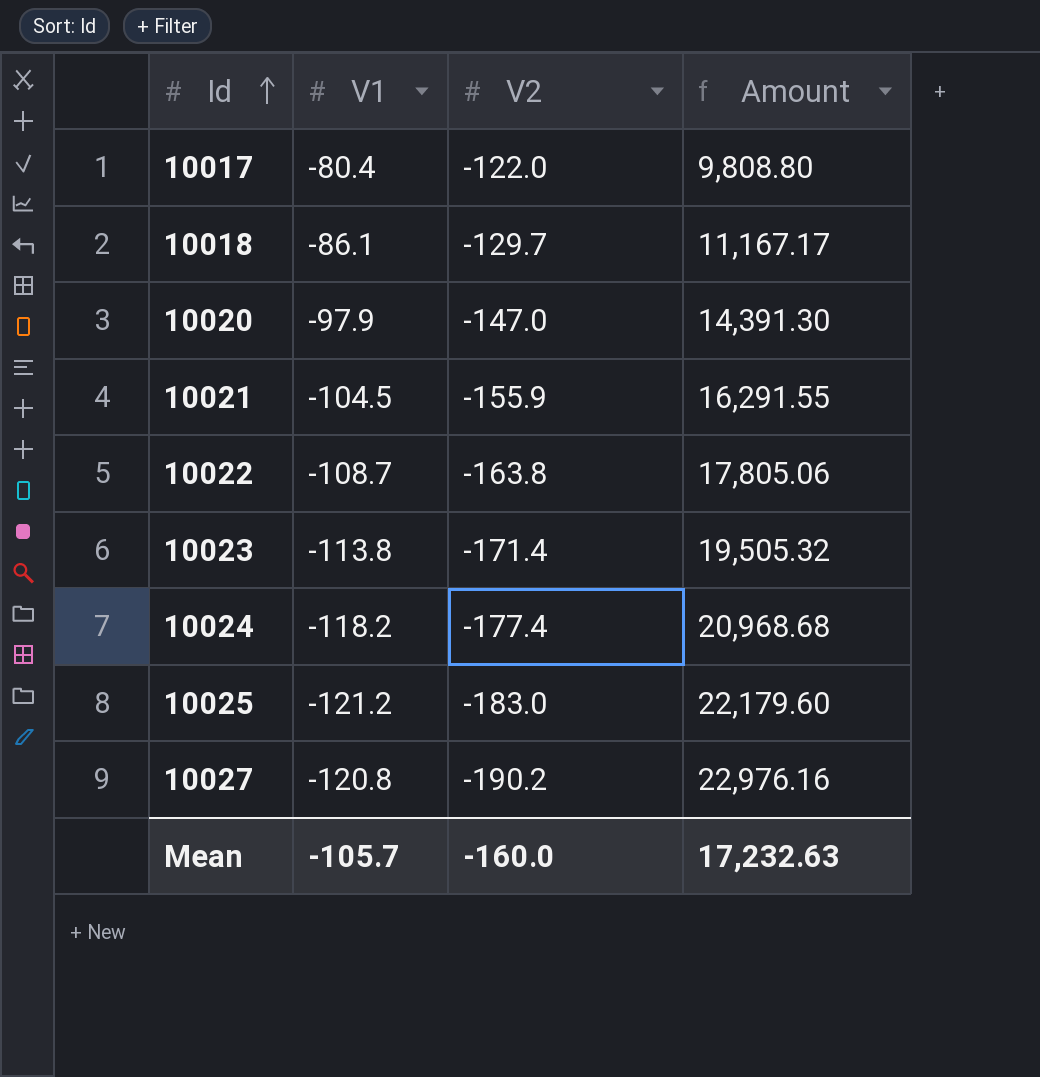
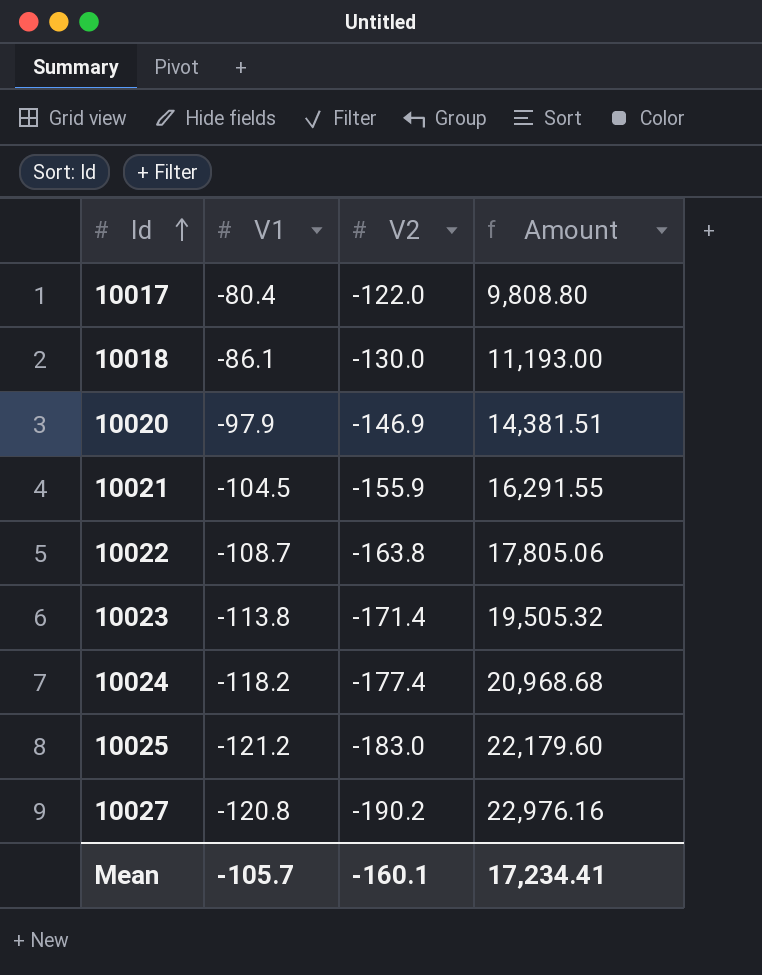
10018 | V2: -129.7 -> -130.0
10018 | Amount: 11,167.17 -> 11,193.00
10020 | V2: -147.0 -> -146.9
10020 | Amount: 14,391.30 -> 14,381.51
Mean | V2: -160.0 -> -160.1
Mean | Amount: 17,232.63 -> 17,234.41

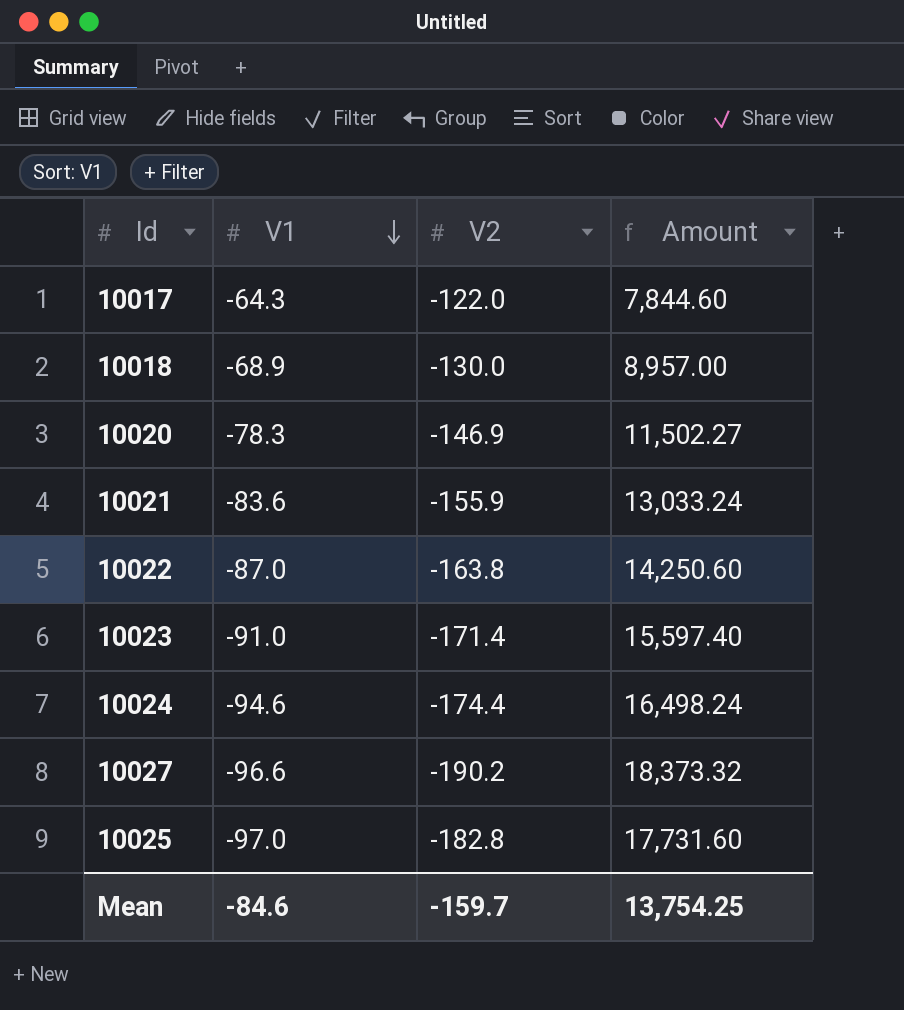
row order: Id ascending -> V1 descending
10017 | V1: -80.4 -> -64.3
10017 | Amount: 9,808.80 -> 7,844.60
10018 | V1: -86.1 -> -68.9
10018 | Amount: 11,193.00 -> 8,957.00
10020 | V1: -97.9 -> -78.3
10020 | Amount: 14,381.51 -> 11,502.27
10021 | V1: -104.5 -> -83.6
10021 | Amount: 16,291.55 -> 13,033.24
10022 | V1: -108.7 -> -87.0
10022 | Amount: 17,805.06 -> 14,250.60
10023 | V1: -113.8 -> -91.0
10023 | Amount: 19,505.32 -> 15,597.40
10024 | V1: -118.2 -> -94.6
10024 | V2: -177.4 -> -174.4
10024 | Amount: 20,968.68 -> 16,498.24
10027 | V1: -120.8 -> -96.6
10027 | Amount: 22,976.16 -> 18,373.32
10025 | V1: -121.2 -> -97.0
10025 | V2: -183.0 -> -182.8
10025 | Amount: 22,179.60 -> 17,731.60
Mean | V1: -105.7 -> -84.6
Mean | V2: -160.1 -> -159.7
Mean | Amount: 17,234.41 -> 13,754.25

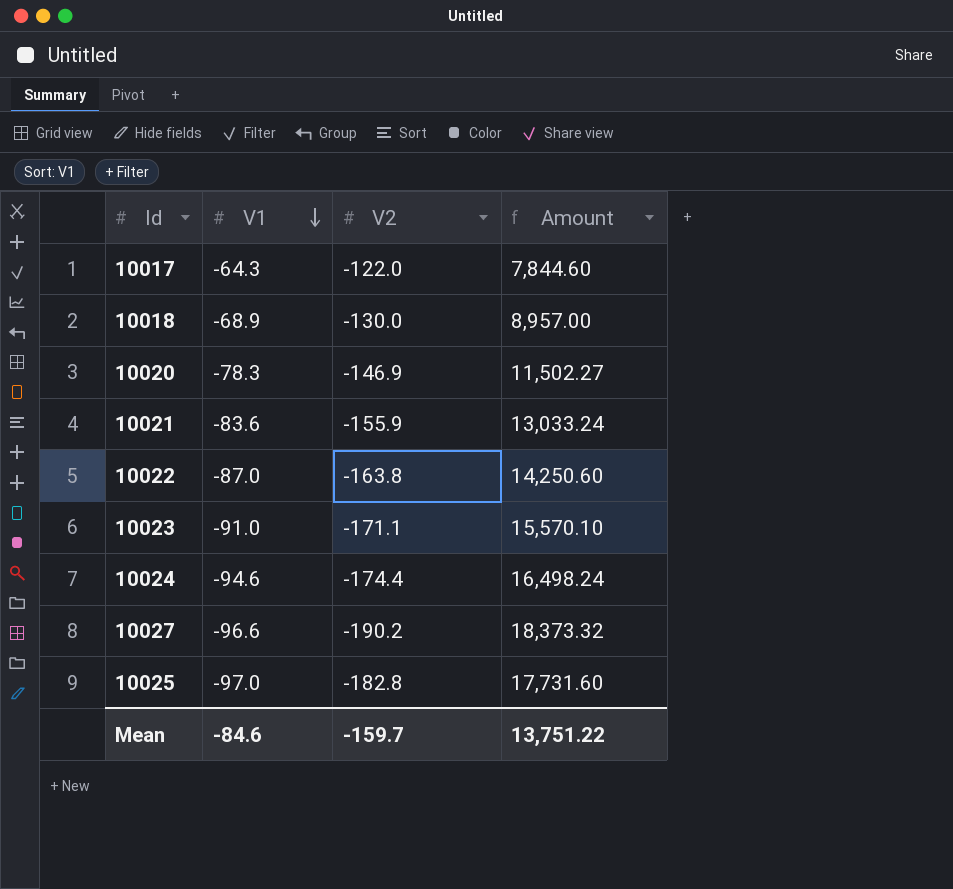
10023 | V2: -171.4 -> -171.1
10023 | Amount: 15,597.40 -> 15,570.10
Mean | Amount: 13,754.25 -> 13,751.22

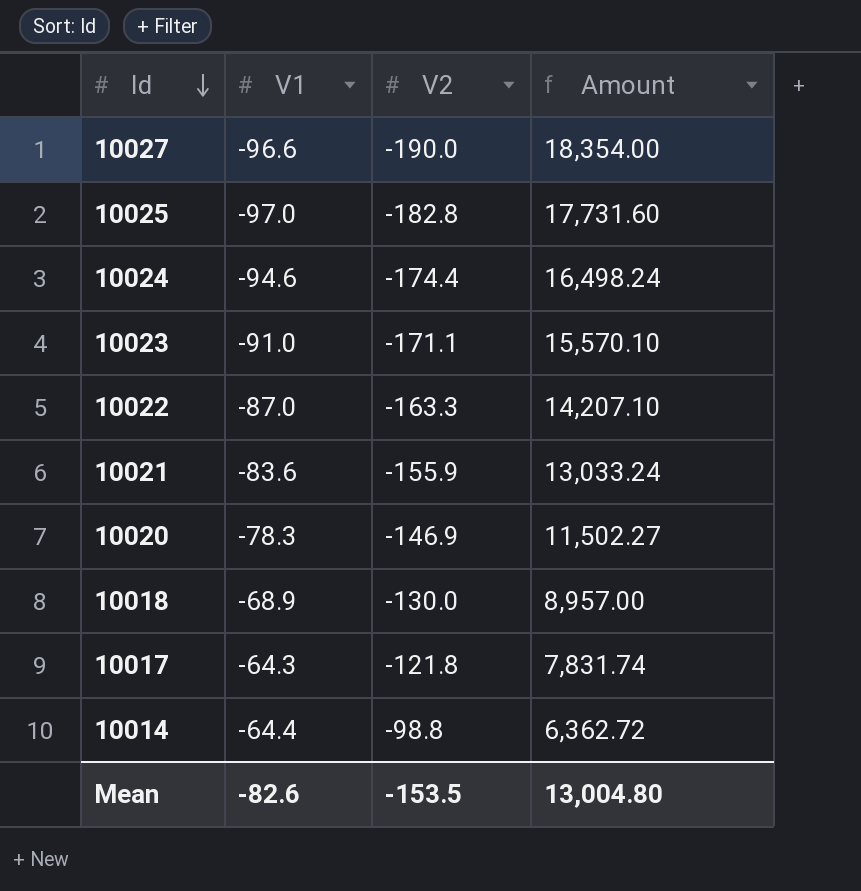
row order: V1 descending -> Id descending
10027 | V2: -190.2 -> -190.0
10027 | Amount: 18,373.32 -> 18,354.00
10022 | V2: -163.8 -> -163.3
10022 | Amount: 14,250.60 -> 14,207.10
10017 | V2: -122.0 -> -121.8
10017 | Amount: 7,844.60 -> 7,831.74
row 10014: none -> -64.4 | -98.8 | 6,362.72
Mean | V1: -84.6 -> -82.6
Mean | V2: -159.7 -> -153.5
Mean | Amount: 13,751.22 -> 13,004.80

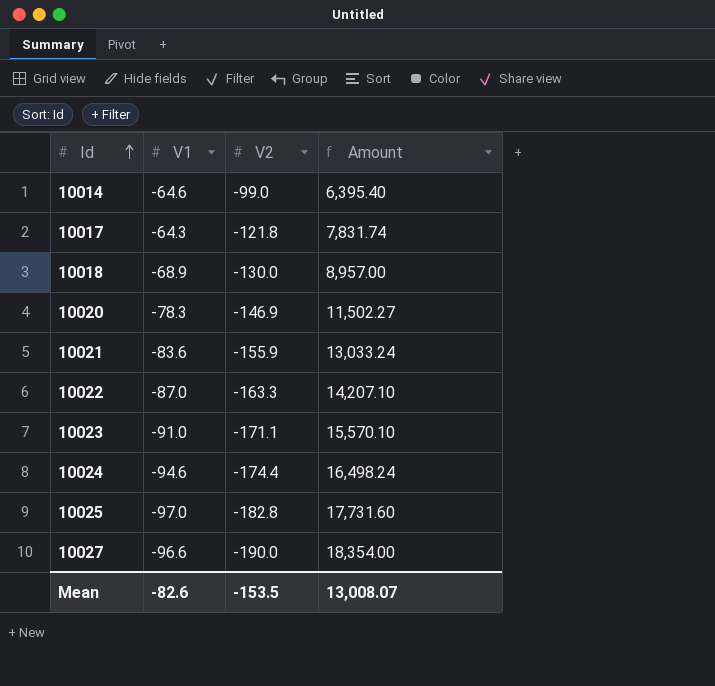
row order: Id descending -> Id ascending
10014 | V1: -64.4 -> -64.6
10014 | V2: -98.8 -> -99.0
10014 | Amount: 6,362.72 -> 6,395.40
Mean | Amount: 13,004.80 -> 13,008.07

